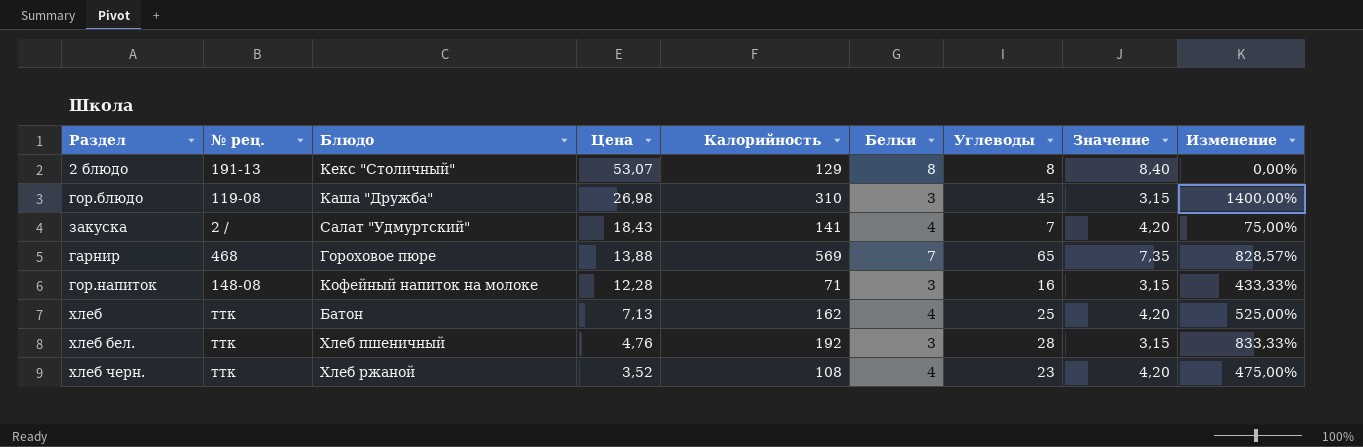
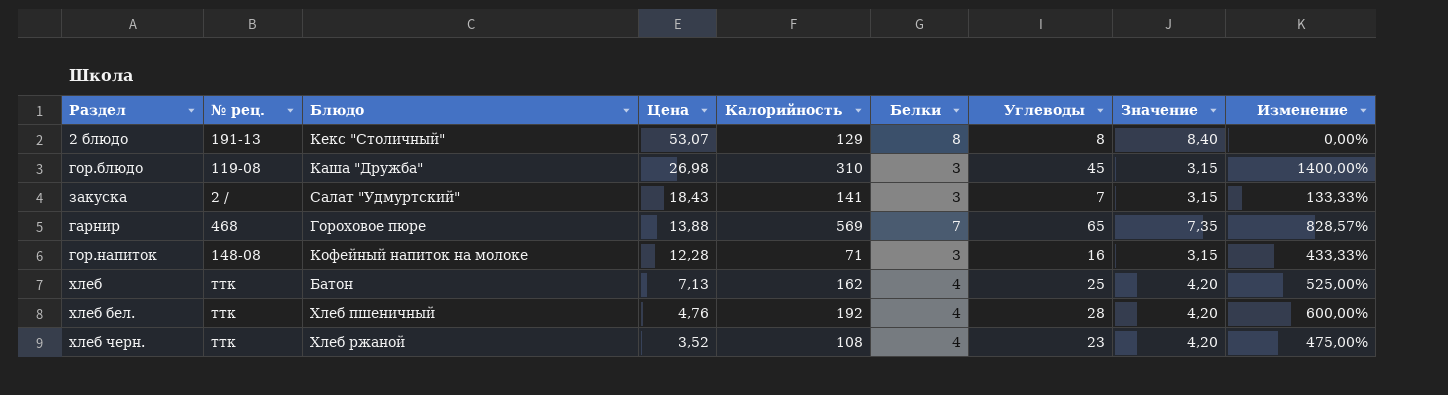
закуска | Белки: 4 -> 3
закуска | Значение: 4,20 -> 3,15
закуска | Изменение: 75,00% -> 133,33%
хлеб бел. | Белки: 3 -> 4
хлеб бел. | Значение: 3,15 -> 4,20
хлеб бел. | Изменение: 833,33% -> 600,00%

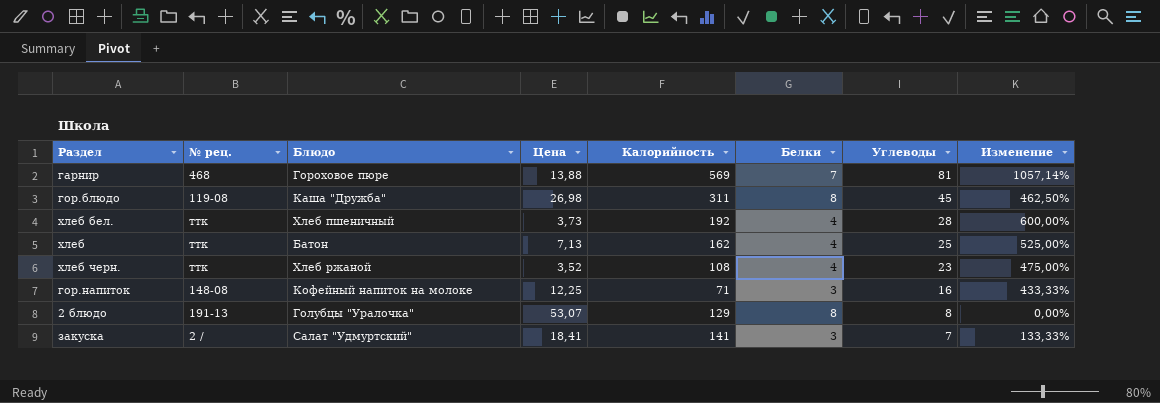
row order: Цена descending -> Углеводы descending
column Значение | formula: [Белки] * 1,05 -> none
гарнир | Углеводы: 65 -> 81
гарнир | Изменение: 828,57% -> 1057,14%
гор.блюдо | Калорийность: 310 -> 311
гор.блюдо | Белки: 3 -> 8
гор.блюдо | Изменение: 1400,00% -> 462,50%
хлеб бел. | Цена: 4,76 -> 3,73
гор.напиток | Цена: 12,28 -> 12,25
2 блюдо | Блюдо: Кекс "Столичный" -> Голубцы "Уралочка"
закуска | Цена: 18,43 -> 18,41

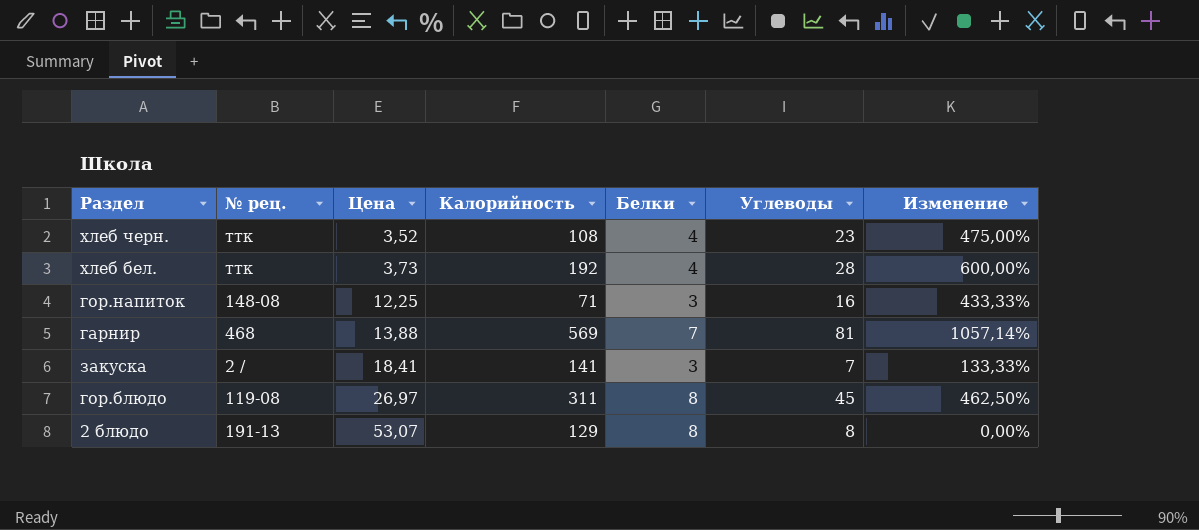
row order: Углеводы descending -> Цена ascending
column Блюдо | position: 3 -> none
row хлеб: ттк | Батон | 7,13 | 162 | 4 | 25 | 525,00% -> none
гор.блюдо | Цена: 26,98 -> 26,97

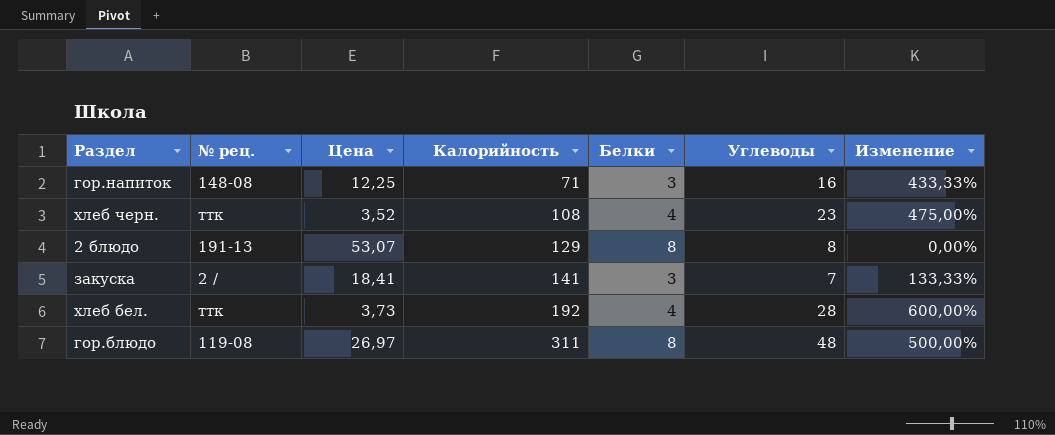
row order: Цена ascending -> Калорийность ascending
row гарнир: 468 | 13,88 | 569 | 7 | 81 | 1057,14% -> none
гор.блюдо | Углеводы: 45 -> 48
гор.блюдо | Изменение: 462,50% -> 500,00%

